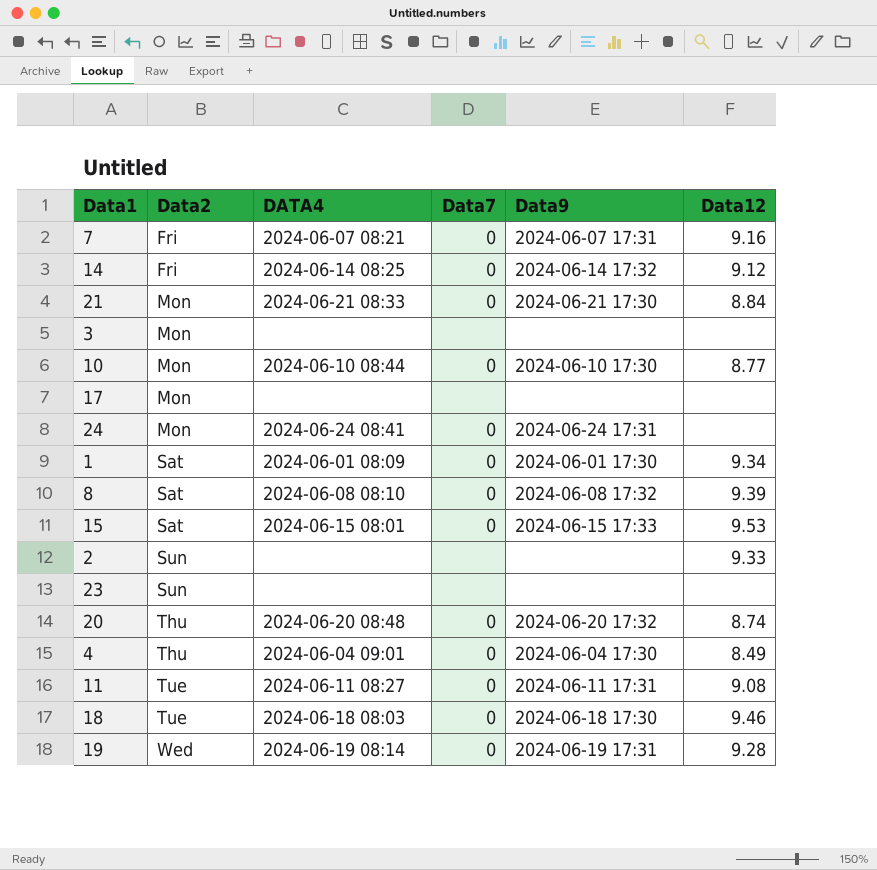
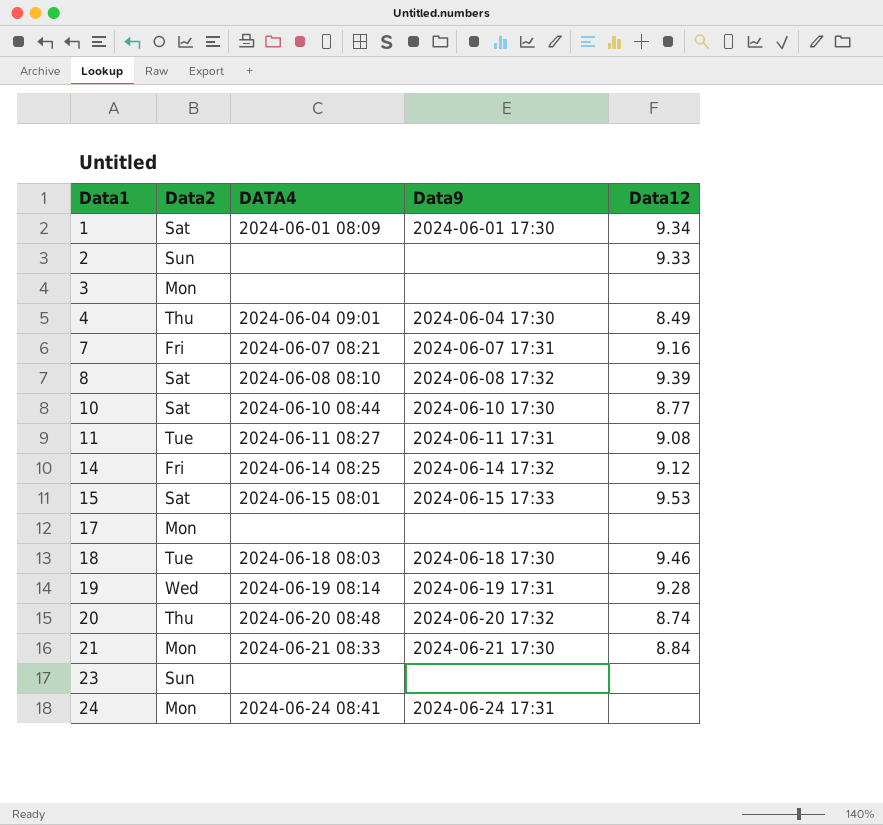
row order: Data2 ascending -> Data1 ascending
column Data7 | position: 4 -> none
10 | Data2: Mon -> Sat

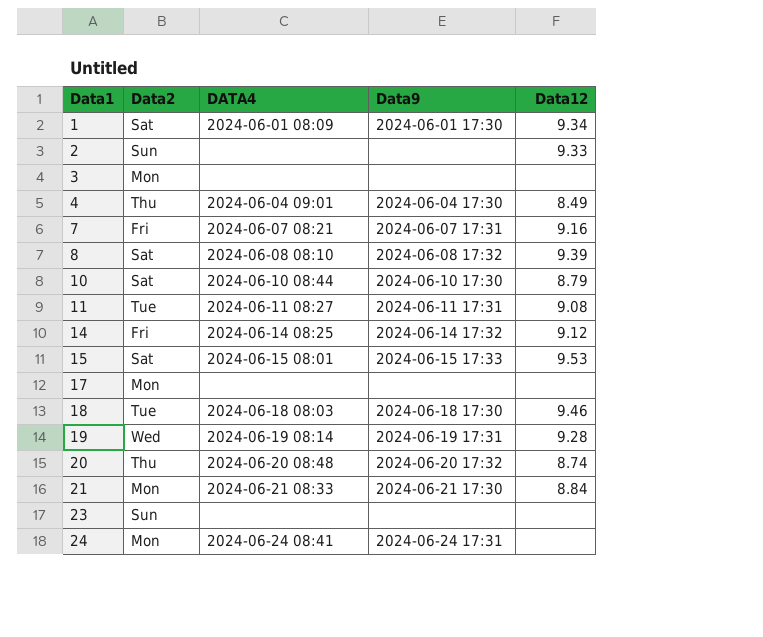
10 | Data12: 8.77 -> 8.79

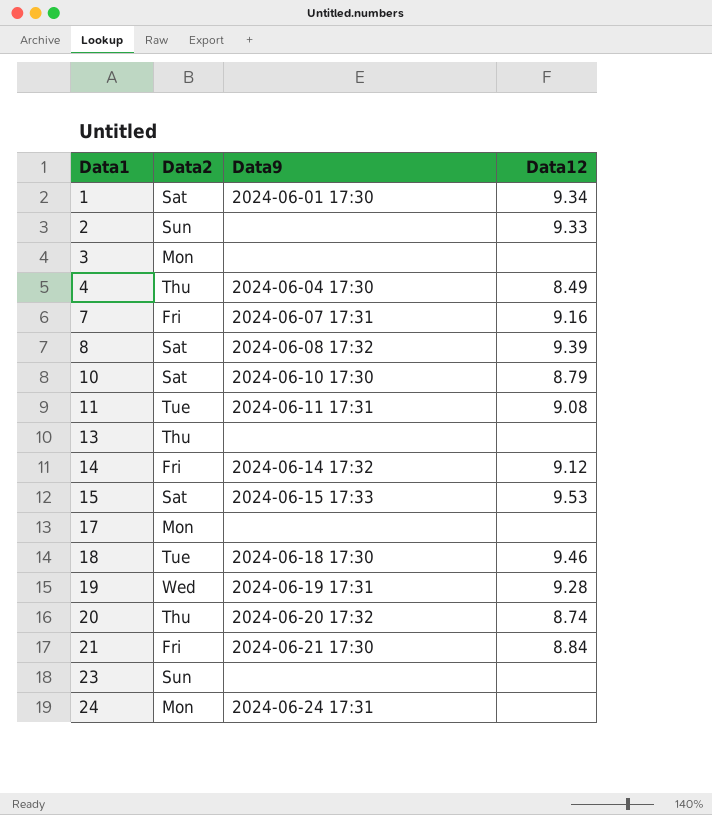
column DATA4 | position: 3 -> none
row 13: none -> Thu | none | none
21 | Data2: Mon -> Fri

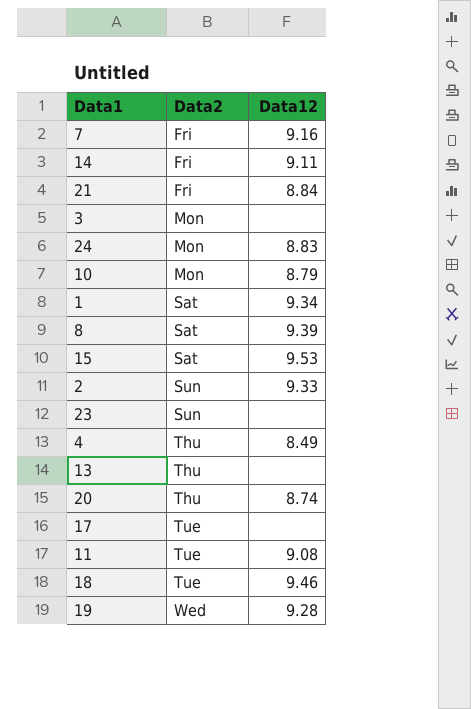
row order: Data1 ascending -> Data2 ascending
column Data9 | position: 3 -> none
14 | Data12: 9.12 -> 9.11
24 | Data12: none -> 8.83
10 | Data2: Sat -> Mon
17 | Data2: Mon -> Tue

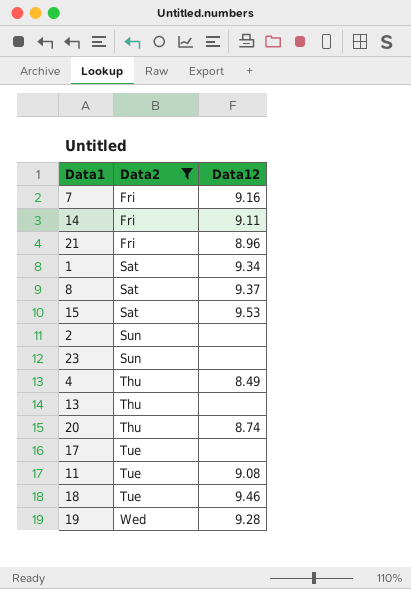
filter: none -> Data2 != Mon
21 | Data12: 8.84 -> 8.96
8 | Data12: 9.39 -> 9.37
2 | Data12: 9.33 -> none

